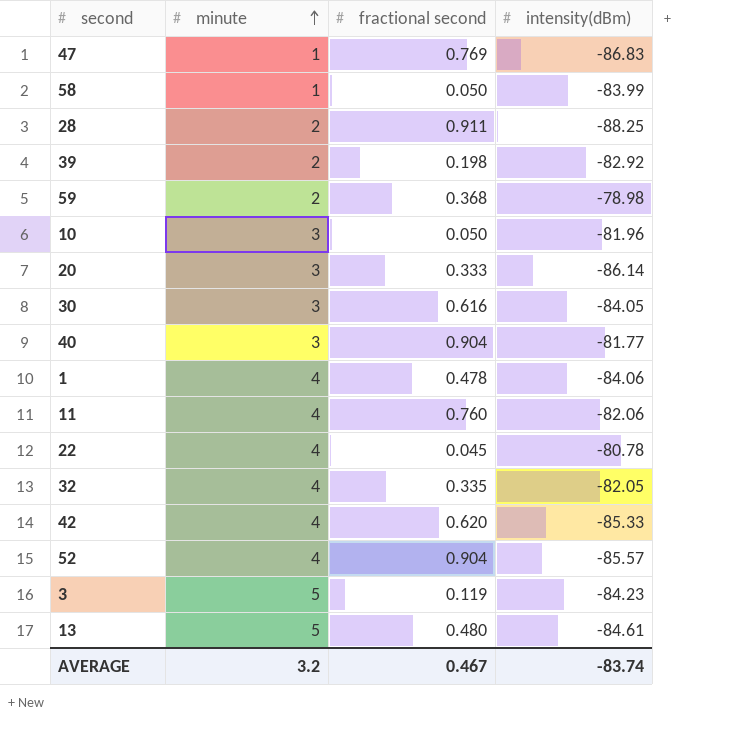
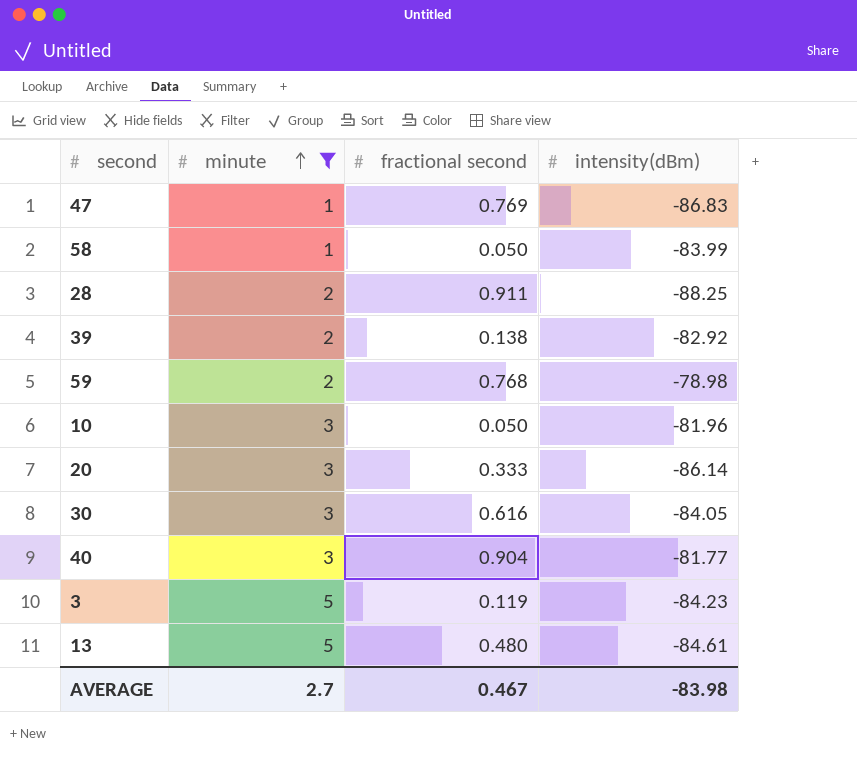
filter: none -> minute != 4
39 | fractional second: 0.198 -> 0.138
59 | fractional second: 0.368 -> 0.768
AVERAGE | minute: 3.2 -> 2.7
AVERAGE | intensity(dBm): -83.74 -> -83.98

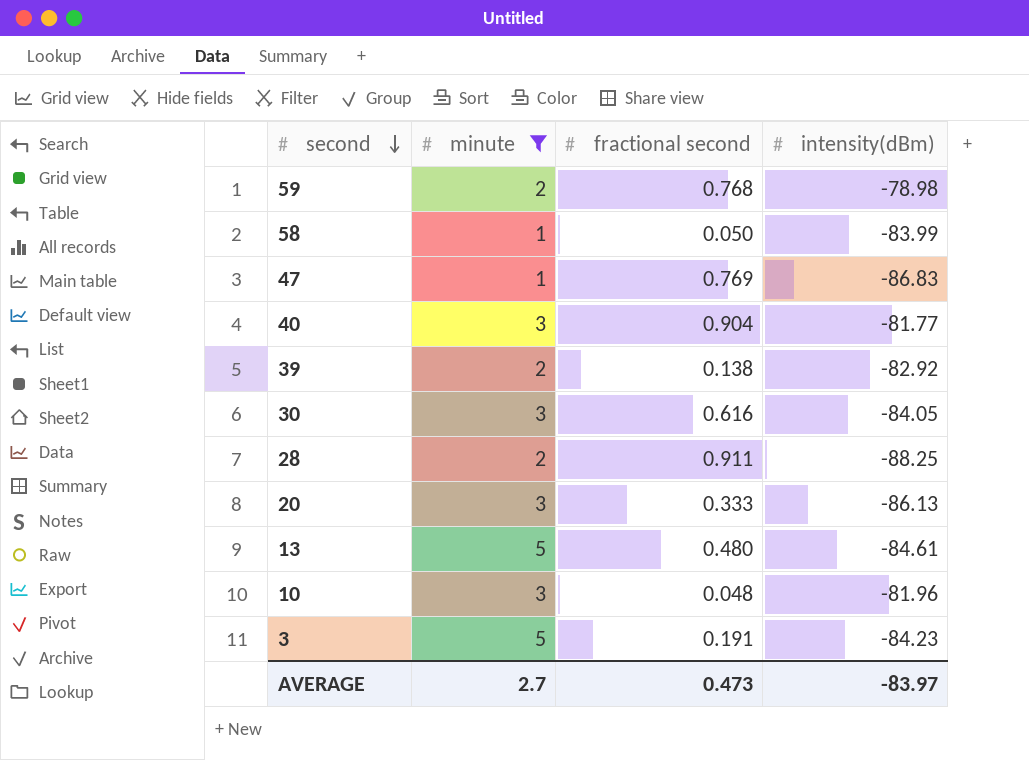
row order: minute ascending -> second descending
20 | intensity(dBm): -86.14 -> -86.13
10 | fractional second: 0.050 -> 0.048
3 | fractional second: 0.119 -> 0.191
AVERAGE | fractional second: 0.467 -> 0.473
AVERAGE | intensity(dBm): -83.98 -> -83.97

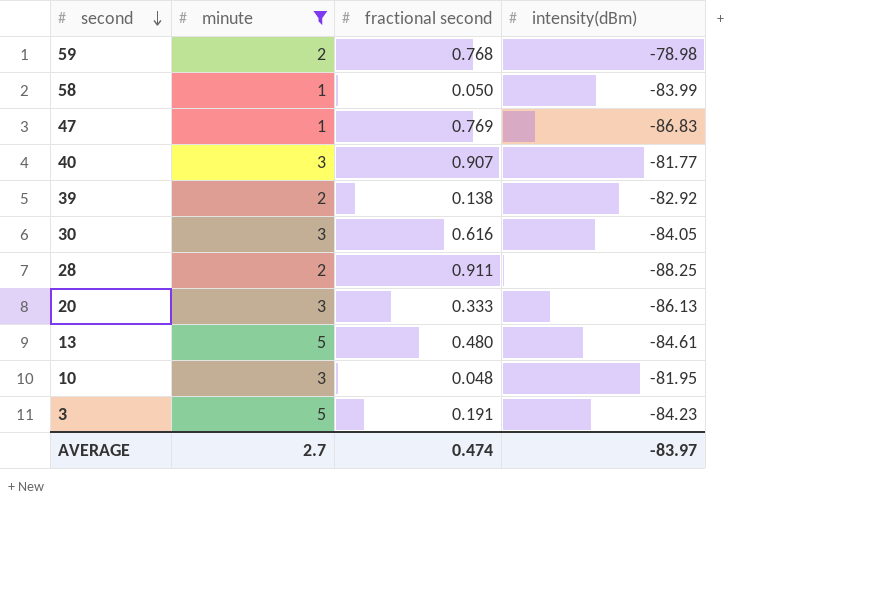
40 | fractional second: 0.904 -> 0.907
10 | intensity(dBm): -81.96 -> -81.95
AVERAGE | fractional second: 0.473 -> 0.474

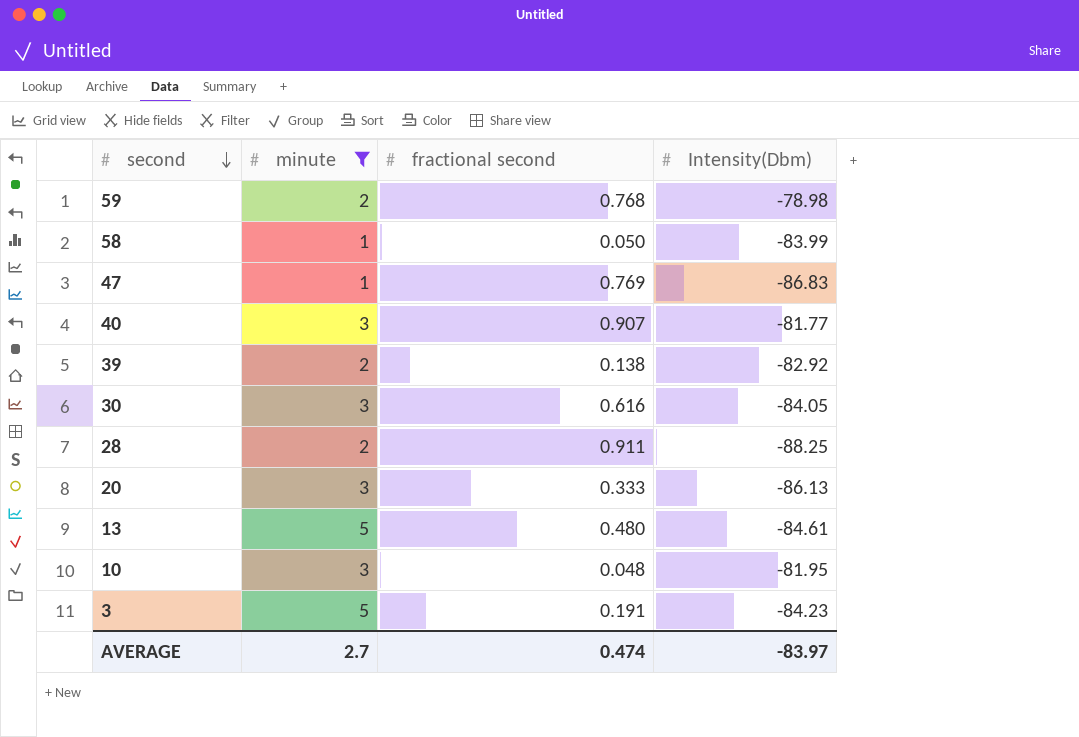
column name: intensity(dBm) -> Intensity(Dbm)

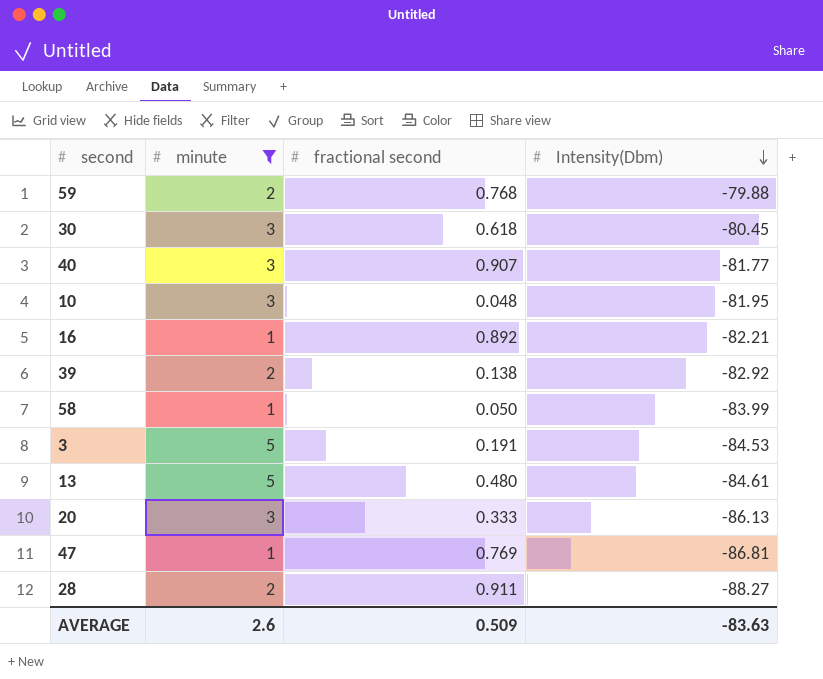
row order: second descending -> Intensity(Dbm) descending
59 | Intensity(Dbm): -78.98 -> -79.88
30 | fractional second: 0.616 -> 0.618
30 | Intensity(Dbm): -84.05 -> -80.45
row 16: none -> 1 | 0.892 | -82.21
3 | Intensity(Dbm): -84.23 -> -84.53
47 | Intensity(Dbm): -86.83 -> -86.81
28 | Intensity(Dbm): -88.25 -> -88.27
AVERAGE | minute: 2.7 -> 2.6
AVERAGE | fractional second: 0.474 -> 0.509
AVERAGE | Intensity(Dbm): -83.97 -> -83.63

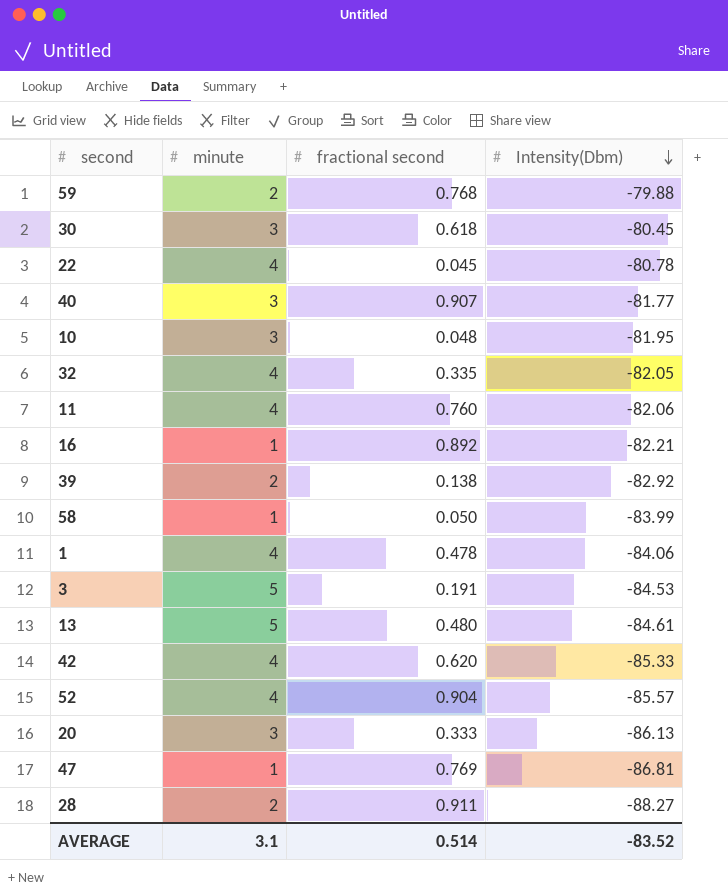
filter: minute != 4 -> none
AVERAGE | minute: 2.6 -> 3.1
AVERAGE | fractional second: 0.509 -> 0.514
AVERAGE | Intensity(Dbm): -83.63 -> -83.52

